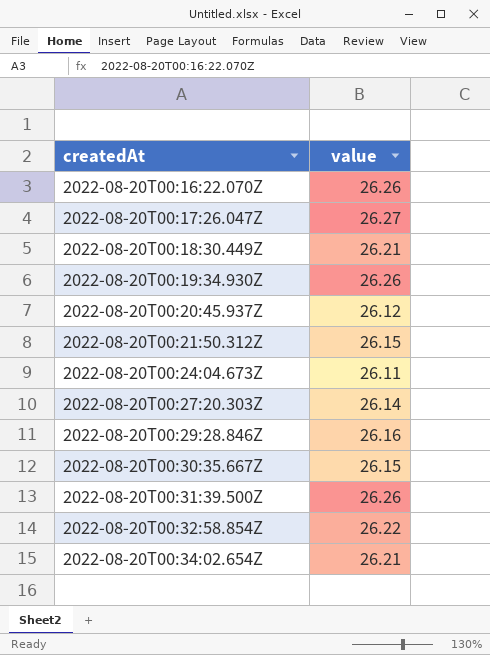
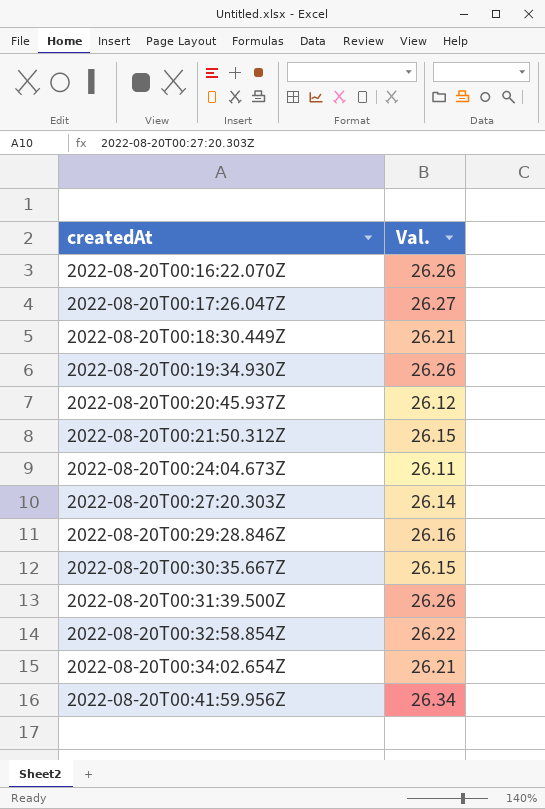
column name: value -> Val.
row 2022-08-20T00:41:59.956Z: none -> 26.34

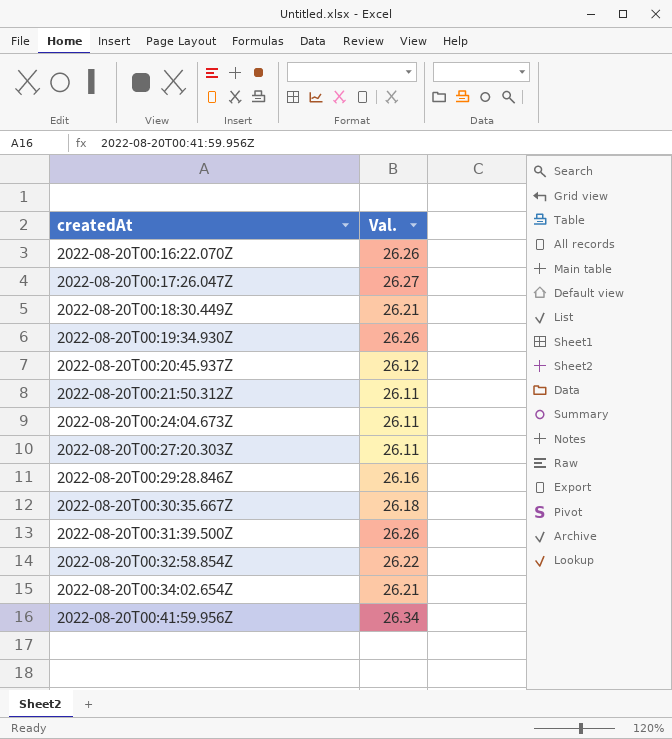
2022-08-20T00:21:50.312Z | Val.: 26.15 -> 26.11
2022-08-20T00:27:20.303Z | Val.: 26.14 -> 26.11
2022-08-20T00:30:35.667Z | Val.: 26.15 -> 26.18

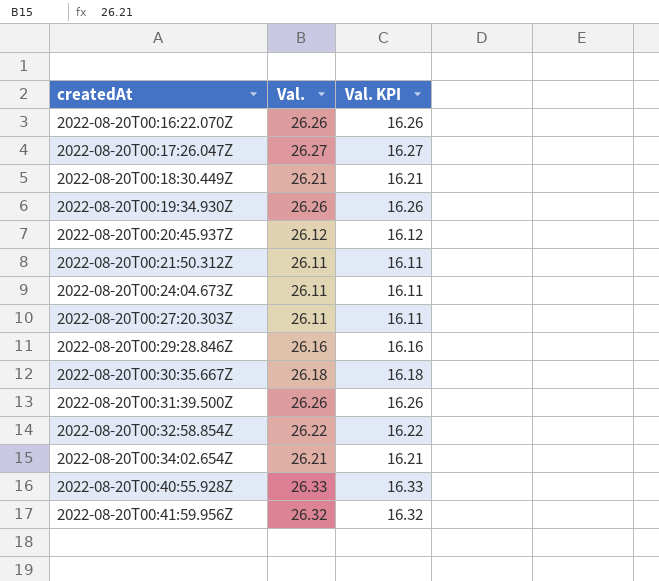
column Val. KPI | formula: none -> [Val.] - 10
row 2022-08-20T00:40:55.928Z: none -> 26.33 | 16.33
2022-08-20T00:41:59.956Z | Val.: 26.34 -> 26.32

